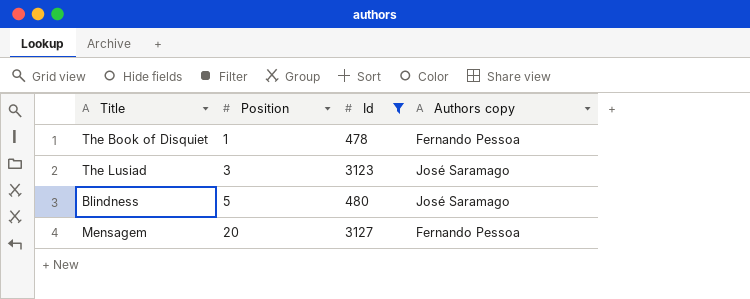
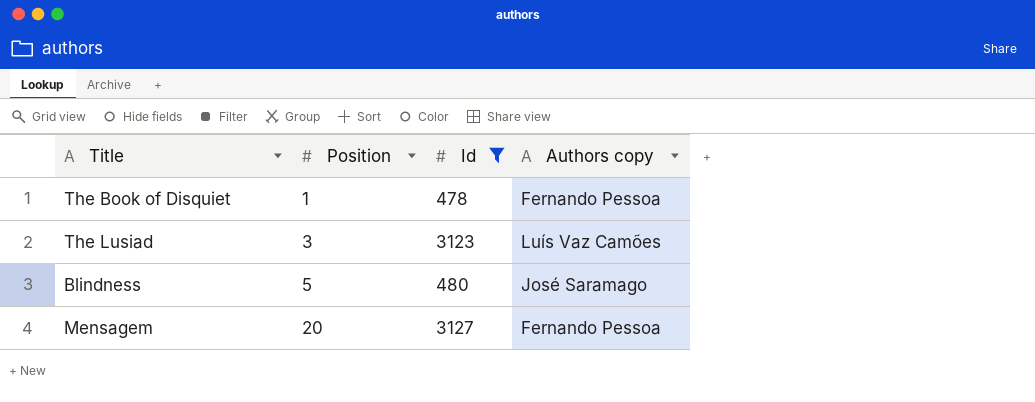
The Lusiad | Authors copy: José Saramago -> Luís Vaz Camões

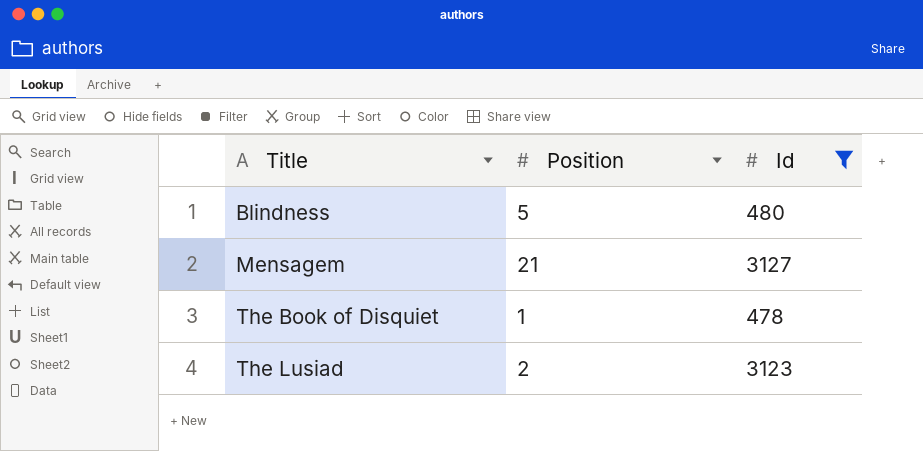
row order: Position ascending -> Title ascending
column Authors copy | position: 4 -> none
Mensagem | Position: 20 -> 21
The Lusiad | Position: 3 -> 2

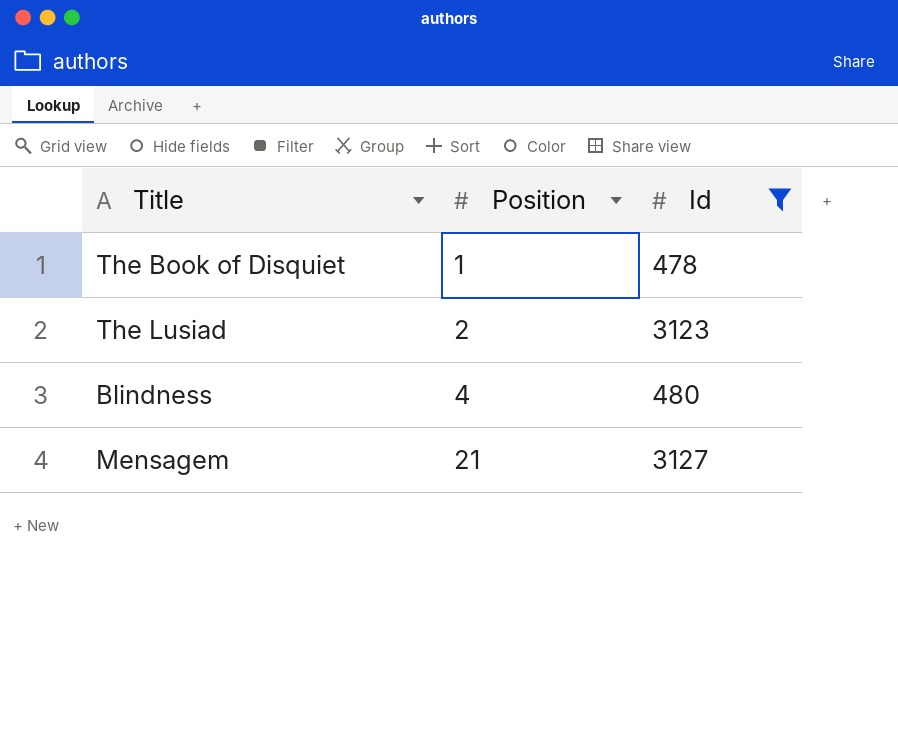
row order: Title ascending -> Position ascending
Blindness | Position: 5 -> 4

